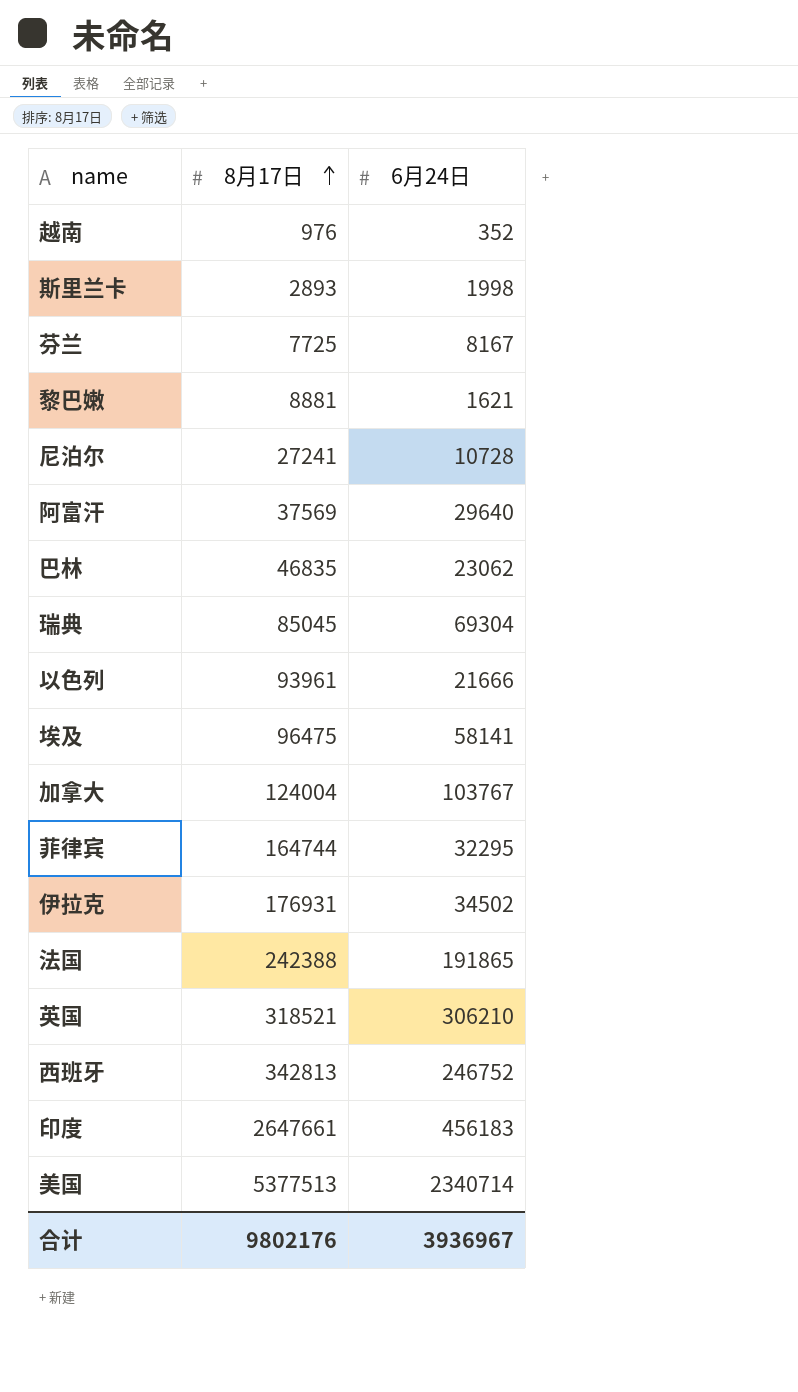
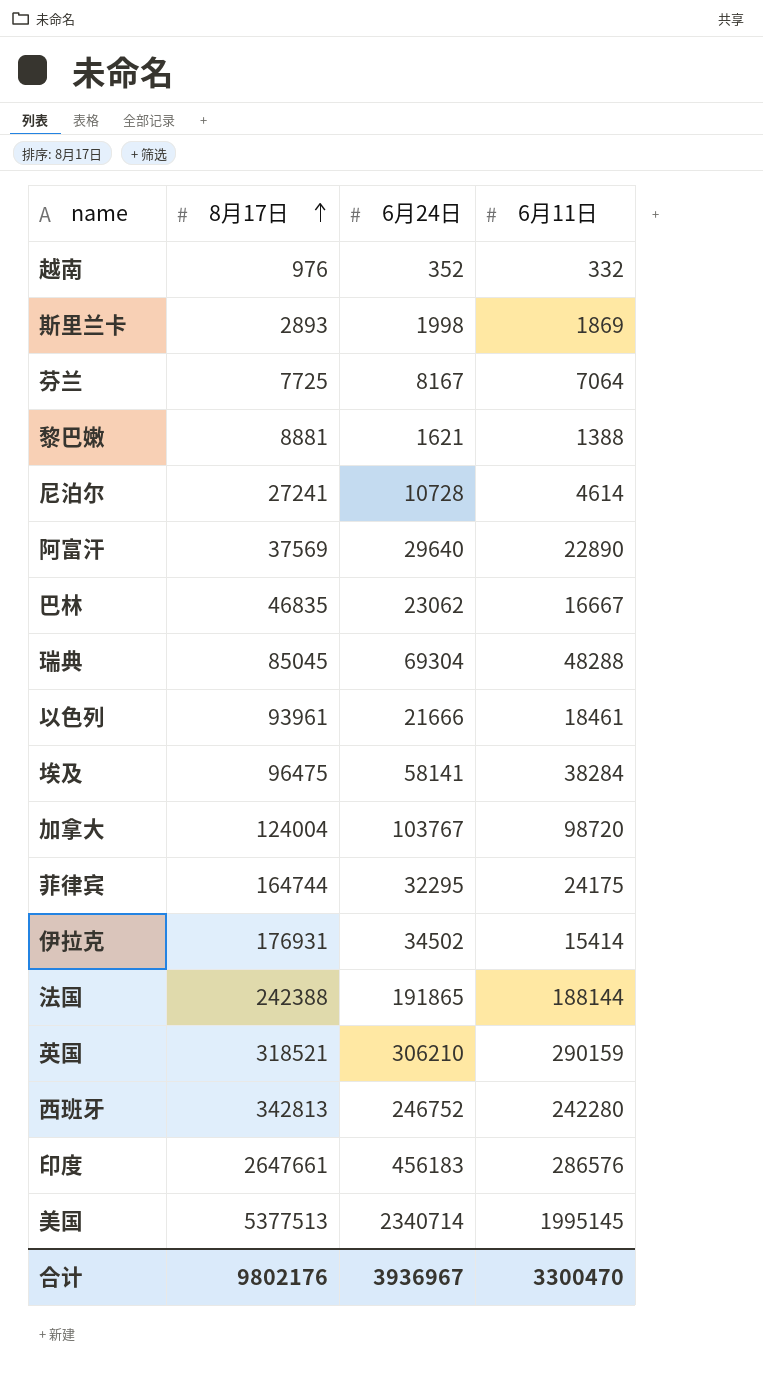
column 6月11日 | position: none -> 4

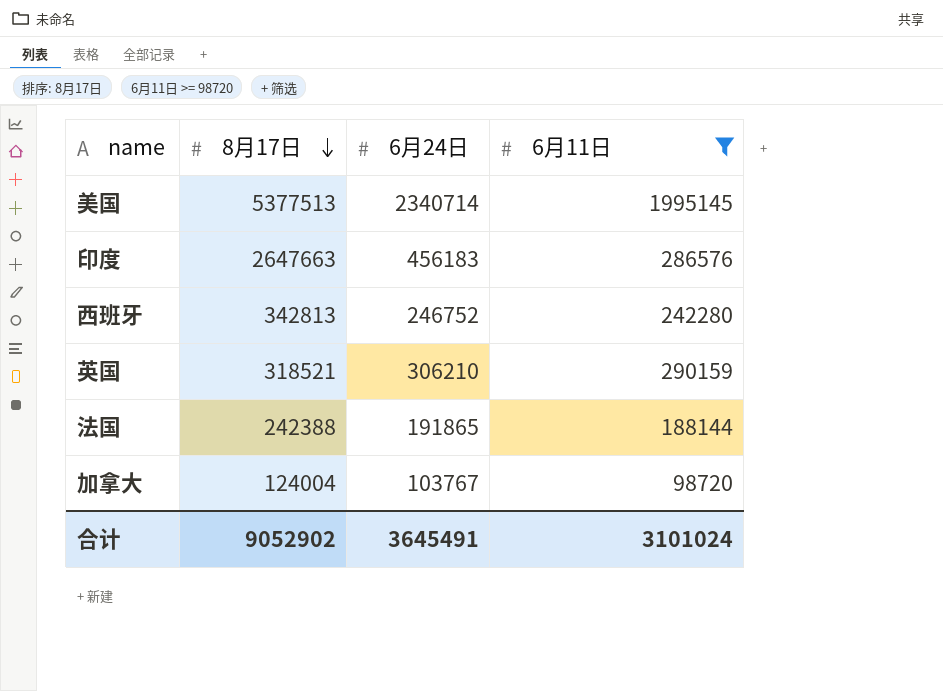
filter: none -> 6月11日 >= 98720
row order: 8月17日 ascending -> 8月17日 descending
印度 | 8月17日: 2647661 -> 2647663
合计 | 8月17日: 9802176 -> 9052902
合计 | 6月24日: 3936967 -> 3645491
合计 | 6月11日: 3300470 -> 3101024

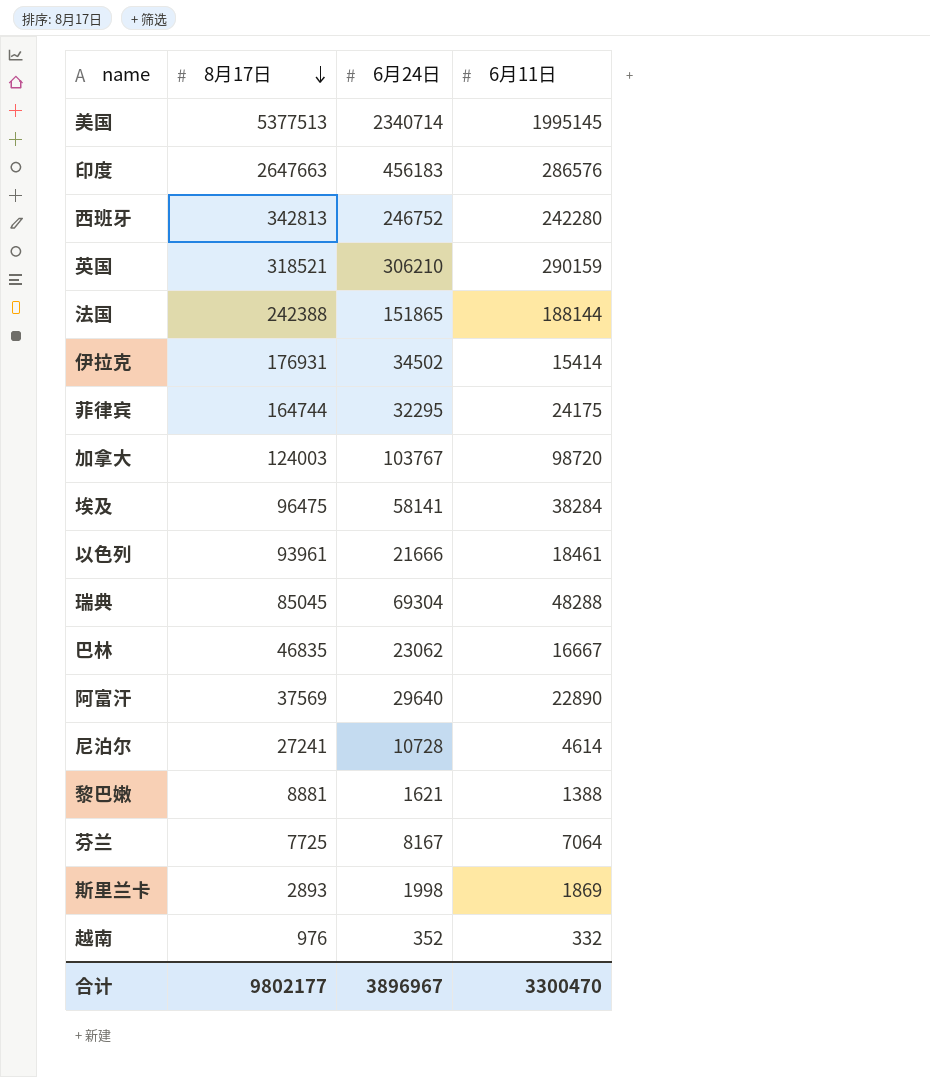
filter: 6月11日 >= 98720 -> none
法国 | 6月24日: 191865 -> 151865
加拿大 | 8月17日: 124004 -> 124003
合计 | 8月17日: 9052902 -> 9802177
合计 | 6月24日: 3645491 -> 3896967
合计 | 6月11日: 3101024 -> 3300470

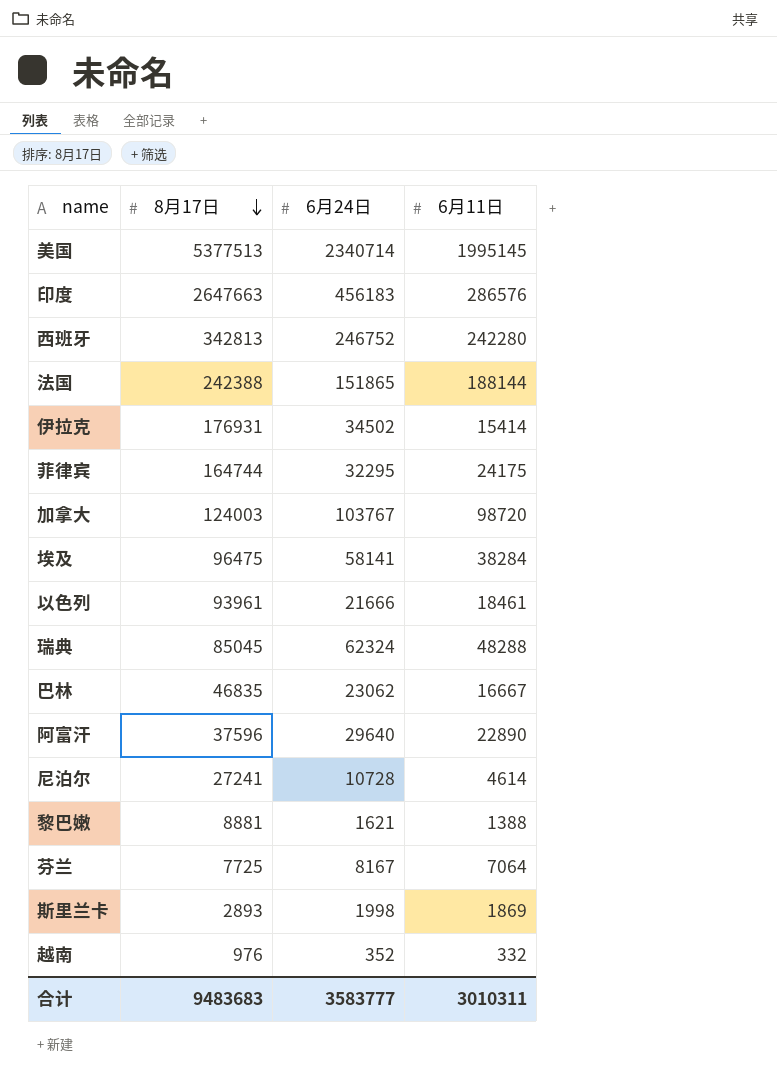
row 英国: 318521 | 306210 | 290159 -> none
瑞典 | 6月24日: 69304 -> 62324
阿富汗 | 8月17日: 37569 -> 37596
合计 | 8月17日: 9802177 -> 9483683
合计 | 6月24日: 3896967 -> 3583777
合计 | 6月11日: 3300470 -> 3010311

